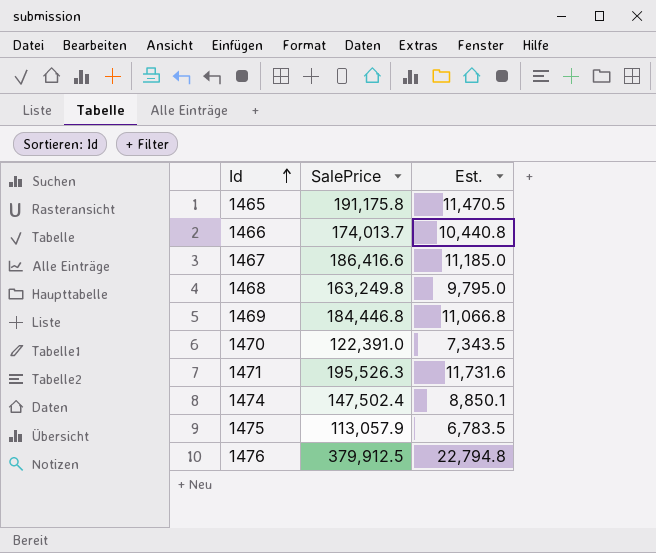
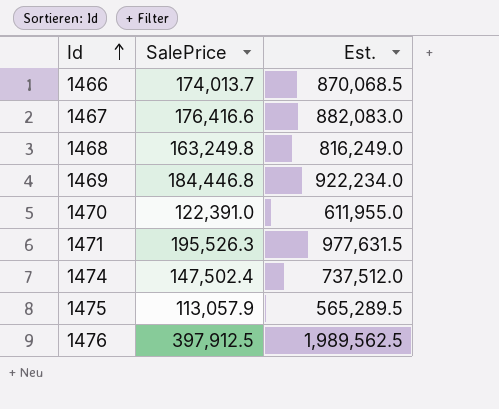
column Est. | formula: [SalePrice] * 0.06 -> [SalePrice] * 5
row 1465: 191,175.8 | 11,470.5 -> none
1467 | SalePrice: 186,416.6 -> 176,416.6
1476 | SalePrice: 379,912.5 -> 397,912.5

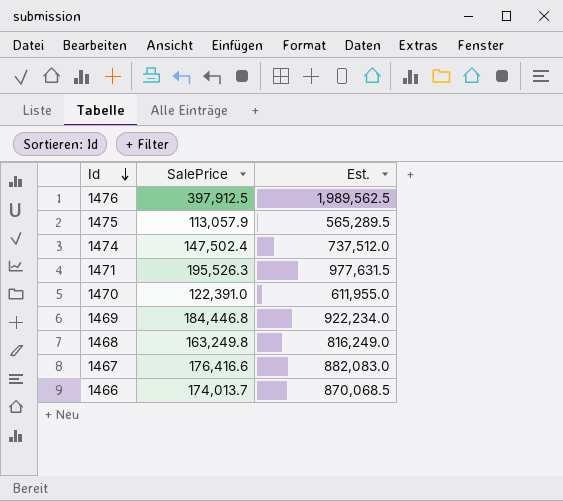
row order: Id ascending -> Id descending

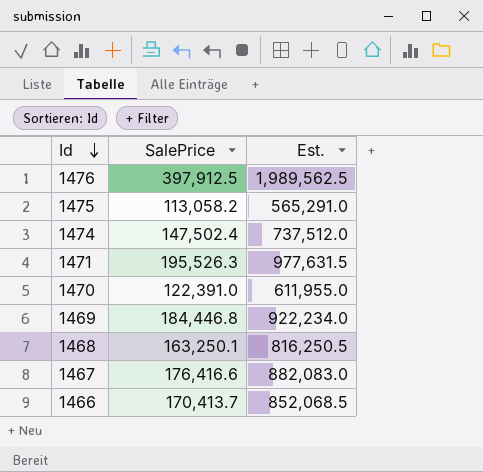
1475 | SalePrice: 113,057.9 -> 113,058.2
1475 | Est.: 565,289.5 -> 565,291.0
1468 | SalePrice: 163,249.8 -> 163,250.1
1468 | Est.: 816,249.0 -> 816,250.5
1466 | SalePrice: 174,013.7 -> 170,413.7
1466 | Est.: 870,068.5 -> 852,068.5

